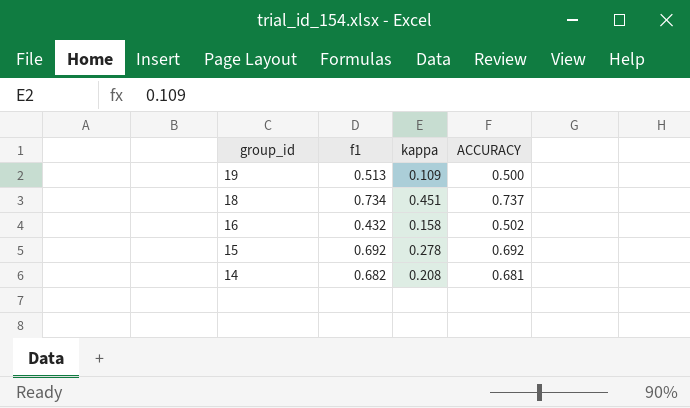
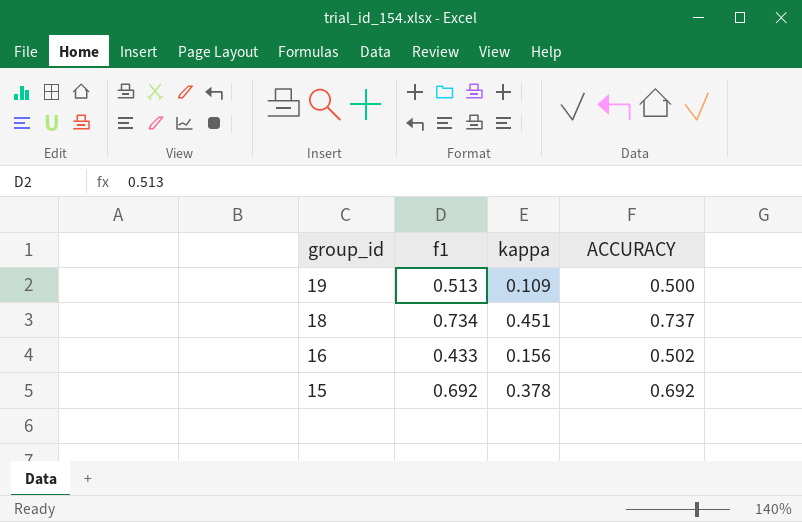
row 14: 0.682 | 0.208 | 0.681 -> none
16 | f1: 0.432 -> 0.433
16 | kappa: 0.158 -> 0.156
15 | kappa: 0.278 -> 0.378

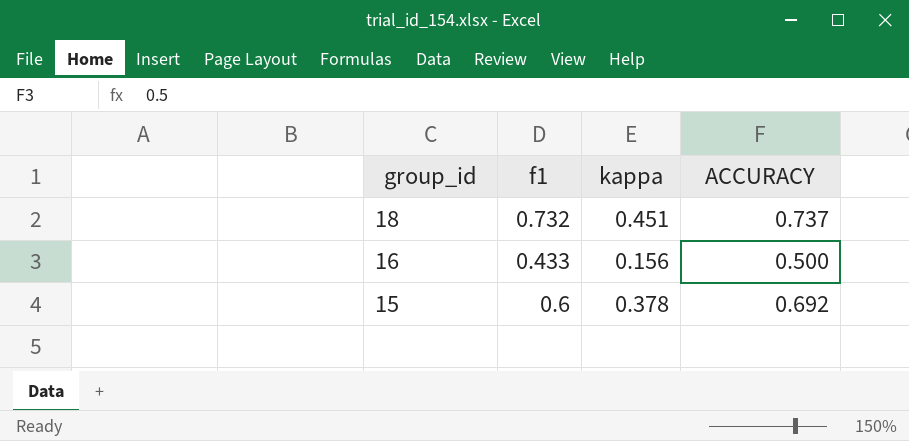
row 19: 0.513 | 0.109 | 0.500 -> none
18 | f1: 0.734 -> 0.732
16 | ACCURACY: 0.502 -> 0.500
15 | f1: 0.692 -> 0.6

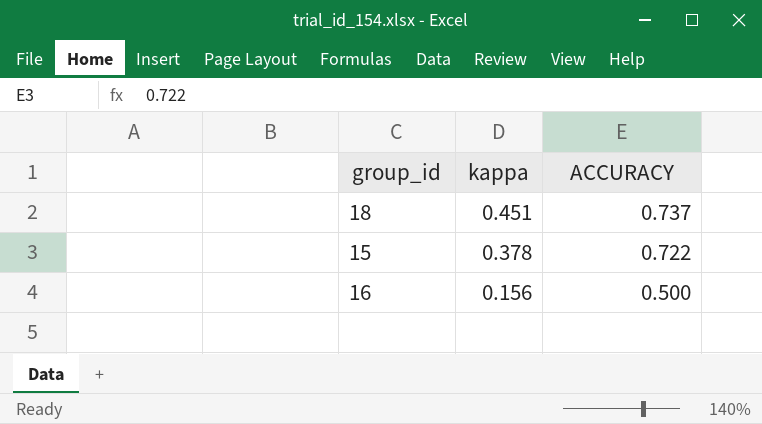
row order: group_id descending -> kappa descending
column f1 | position: 2 -> none
15 | ACCURACY: 0.692 -> 0.722

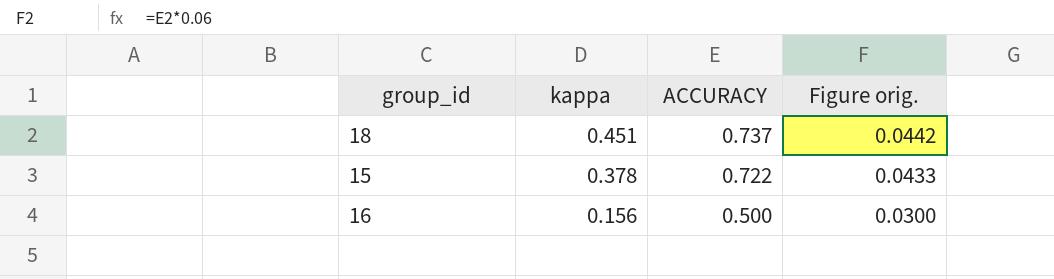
column Figure orig. | formula: none -> [ACCURACY] * 0.06

